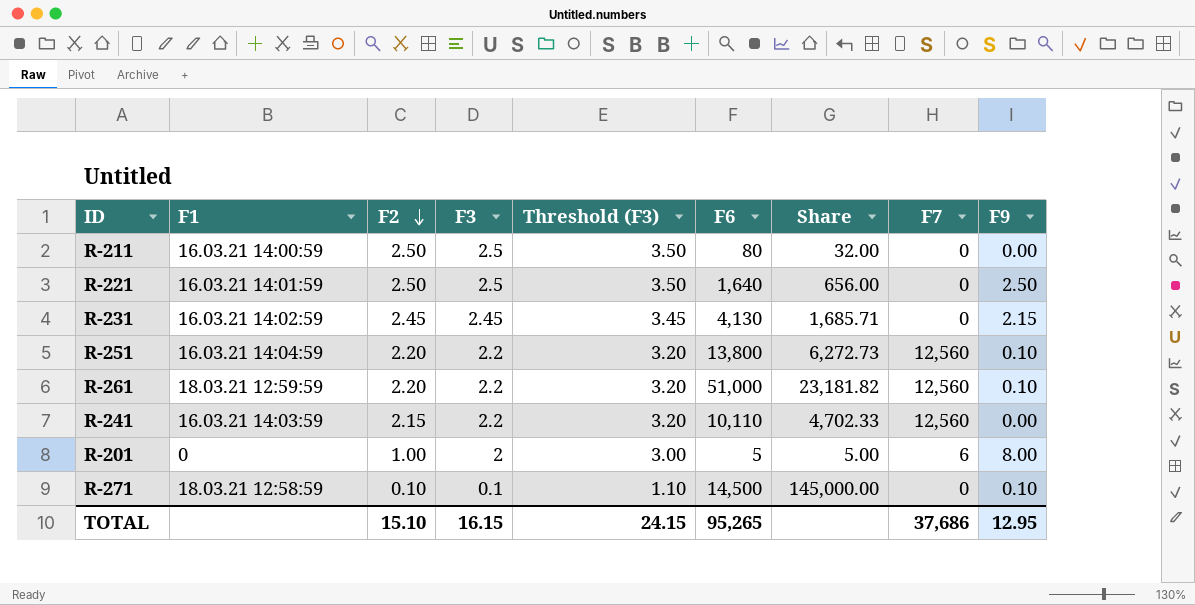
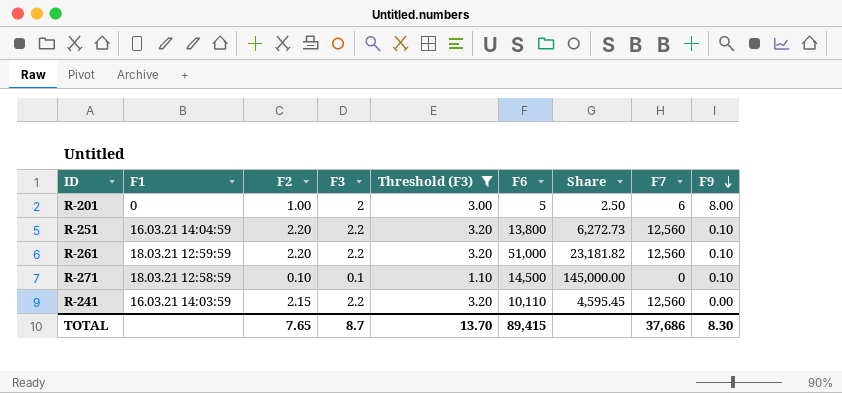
filter: none -> Threshold (F3) <= 3.20
row order: F2 descending -> F9 descending
column Share | formula: [F6] / [F2] -> [F6] / [F3]
TOTAL | F2: 15.10 -> 7.65
TOTAL | F3: 16.15 -> 8.7
TOTAL | Threshold (F3): 24.15 -> 13.70
TOTAL | F6: 95,265 -> 89,415
TOTAL | F9: 12.95 -> 8.30

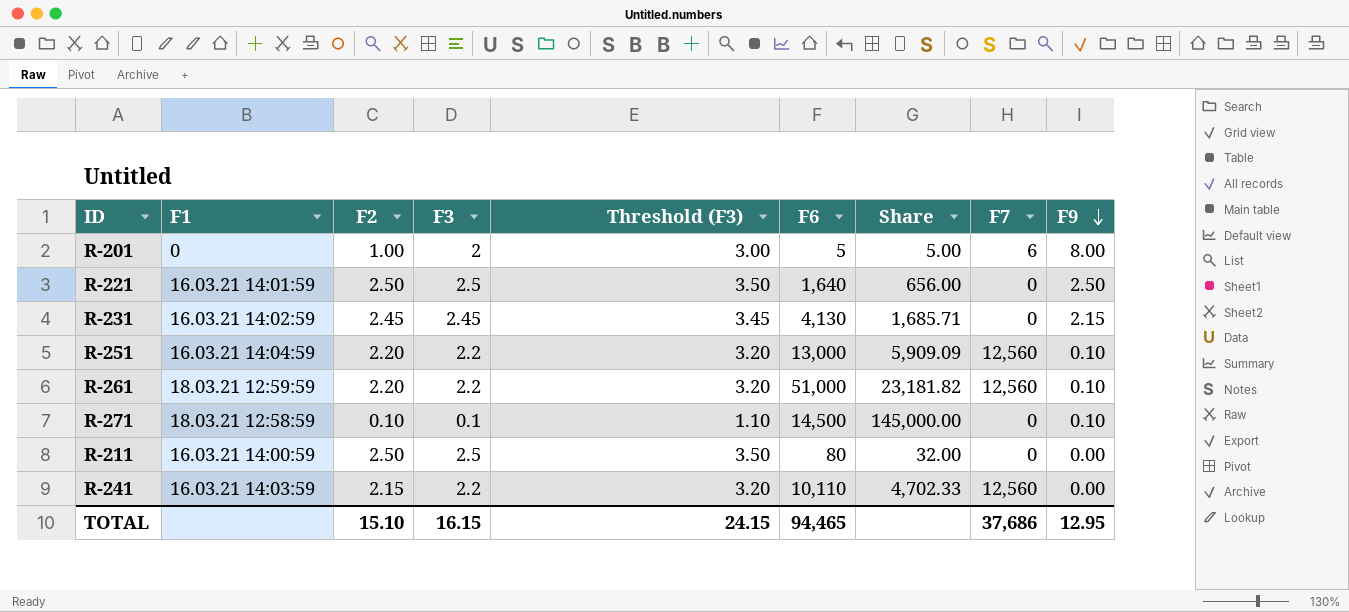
filter: Threshold (F3) <= 3.20 -> none
column Share | formula: [F6] / [F3] -> [F6] / [F2]
R-251 | F6: 13,800 -> 13,000
TOTAL | F2: 7.65 -> 15.10
TOTAL | F3: 8.7 -> 16.15
TOTAL | Threshold (F3): 13.70 -> 24.15
TOTAL | F6: 89,415 -> 94,465
TOTAL | F9: 8.30 -> 12.95

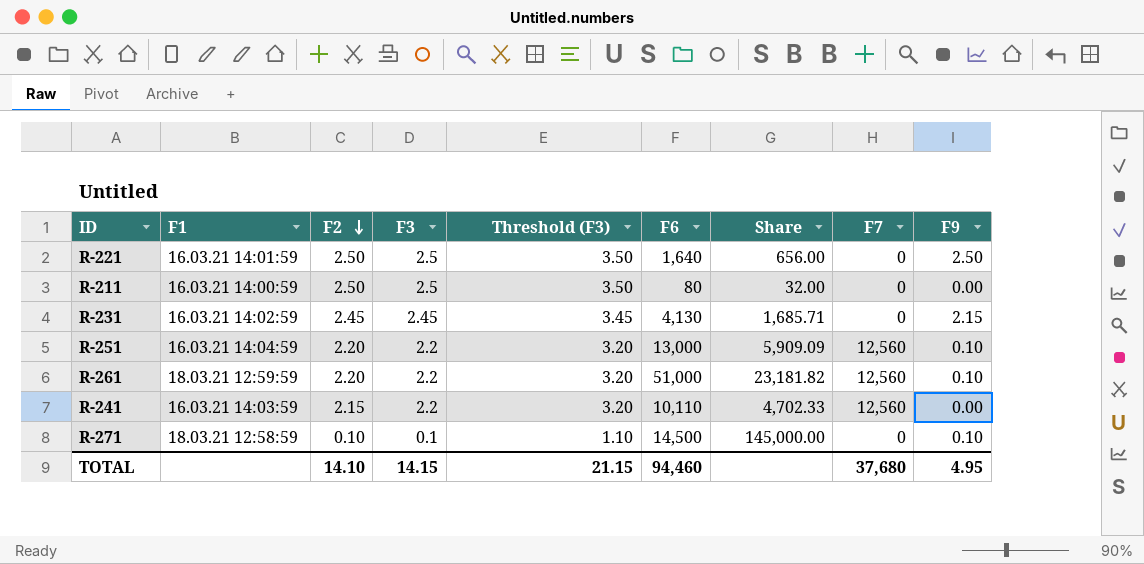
row order: F9 descending -> F2 descending
row R-201: 0 | 1.00 | 2 | 3.00 | 5 | 5.00 | 6 | 8.00 -> none
TOTAL | F2: 15.10 -> 14.10
TOTAL | F3: 16.15 -> 14.15
TOTAL | Threshold (F3): 24.15 -> 21.15
TOTAL | F6: 94,465 -> 94,460
TOTAL | F7: 37,686 -> 37,680
TOTAL | F9: 12.95 -> 4.95

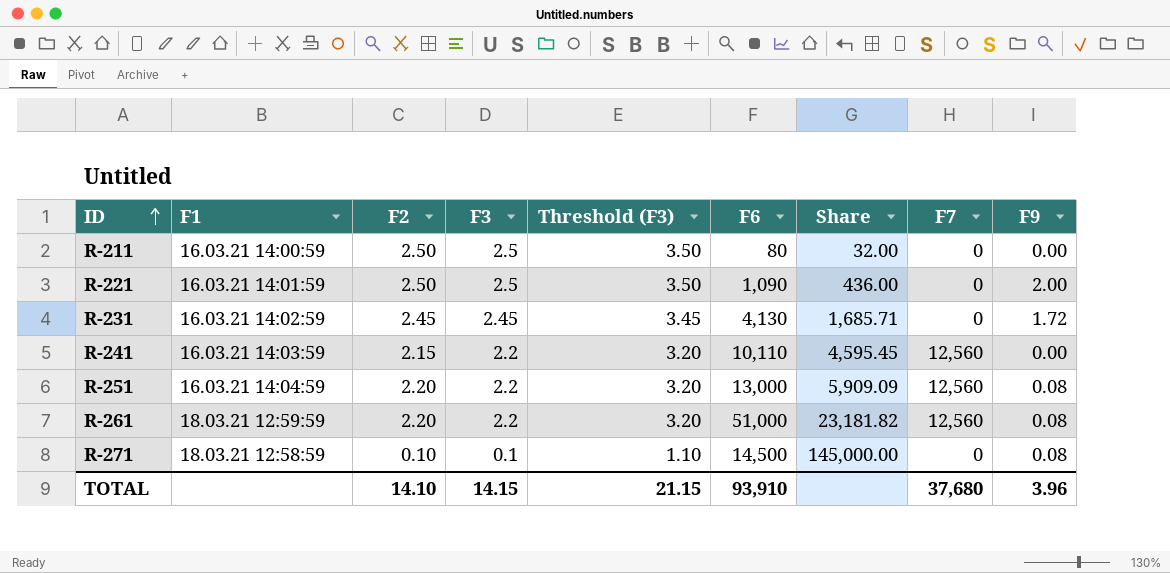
row order: F2 descending -> ID ascending
column Share | formula: [F6] / [F2] -> [F6] / [F3]
R-221 | F6: 1,640 -> 1,090
R-221 | F9: 2.50 -> 2.00
R-231 | F9: 2.15 -> 1.72
R-251 | F9: 0.10 -> 0.08
R-261 | F9: 0.10 -> 0.08
R-271 | F9: 0.10 -> 0.08
TOTAL | F6: 94,460 -> 93,910
TOTAL | F9: 4.95 -> 3.96

